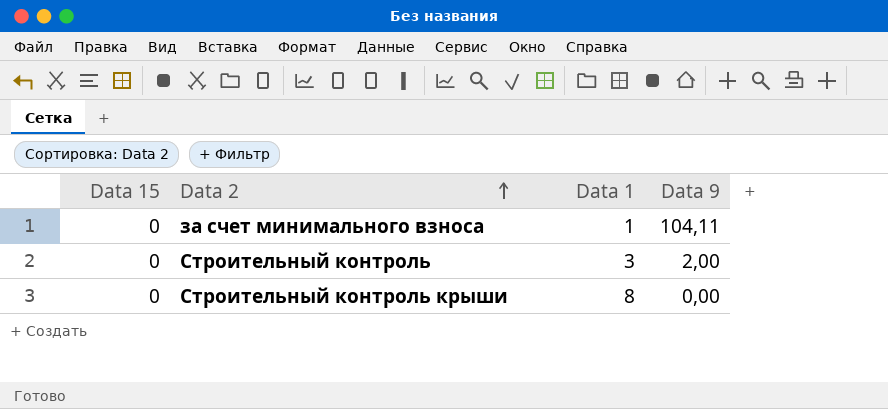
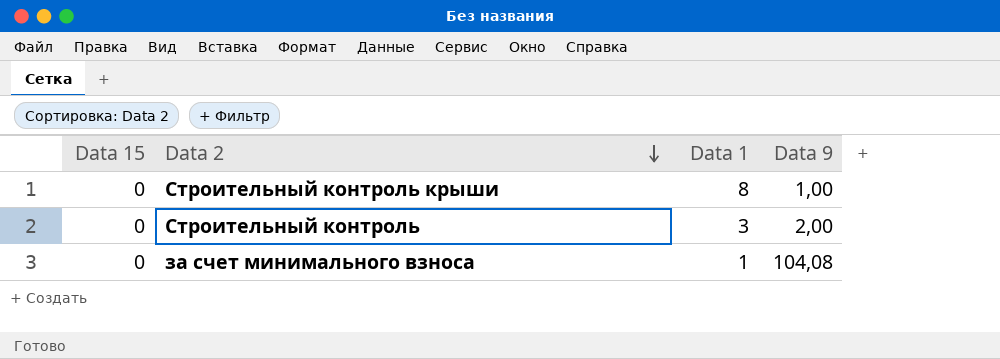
row order: Data 2 ascending -> Data 2 descending
Строительный контроль крыши | Data 9: 0,00 -> 1,00
за счет минимального взноса | Data 9: 104,11 -> 104,08

